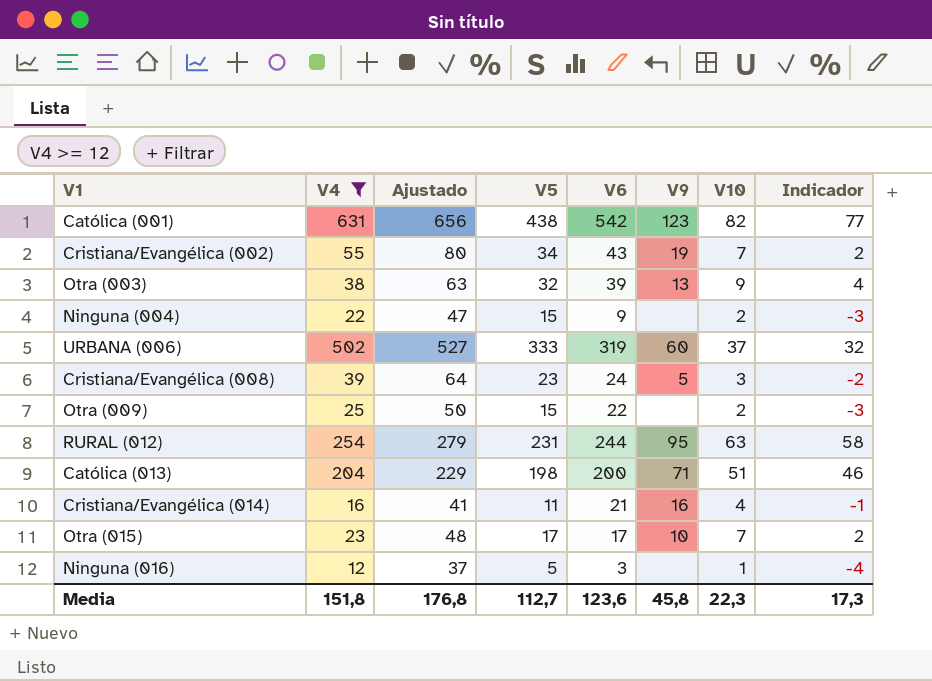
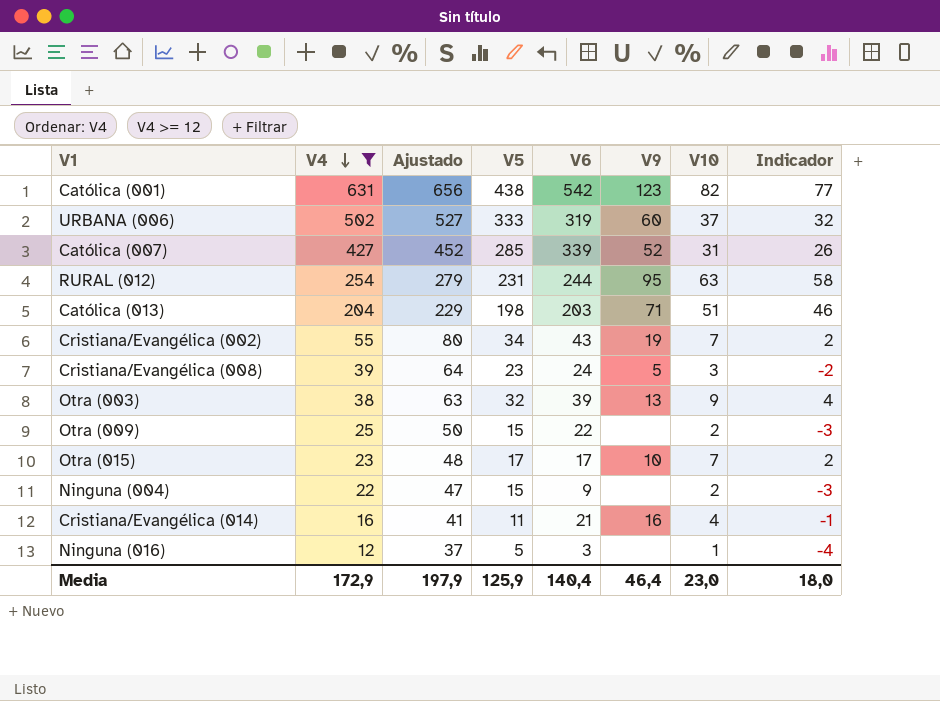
row order: none -> V4 descending
row Católica (007): none -> 427 | 452 | 285 | 339 | 52 | 31 | 26
Católica (013) | V6: 200 -> 203
Media | V4: 151,8 -> 172,9
Media | Ajustado: 176,8 -> 197,9
Media | V5: 112,7 -> 125,9
Media | V6: 123,6 -> 140,4
Media | V9: 45,8 -> 46,4
Media | V10: 22,3 -> 23,0
Media | Indicador: 17,3 -> 18,0

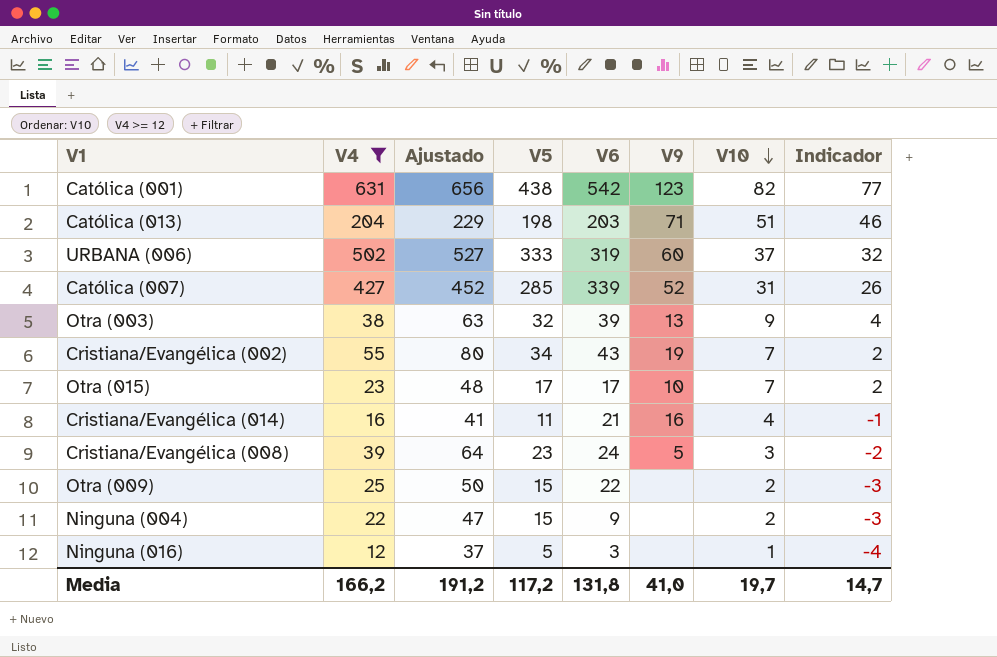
row order: V4 descending -> V10 descending
row RURAL (012): 254 | 279 | 231 | 244 | 95 | 63 | 58 -> none
Media | V4: 172,9 -> 166,2
Media | Ajustado: 197,9 -> 191,2
Media | V5: 125,9 -> 117,2
Media | V6: 140,4 -> 131,8
Media | V9: 46,4 -> 41,0
Media | V10: 23,0 -> 19,7
Media | Indicador: 18,0 -> 14,7

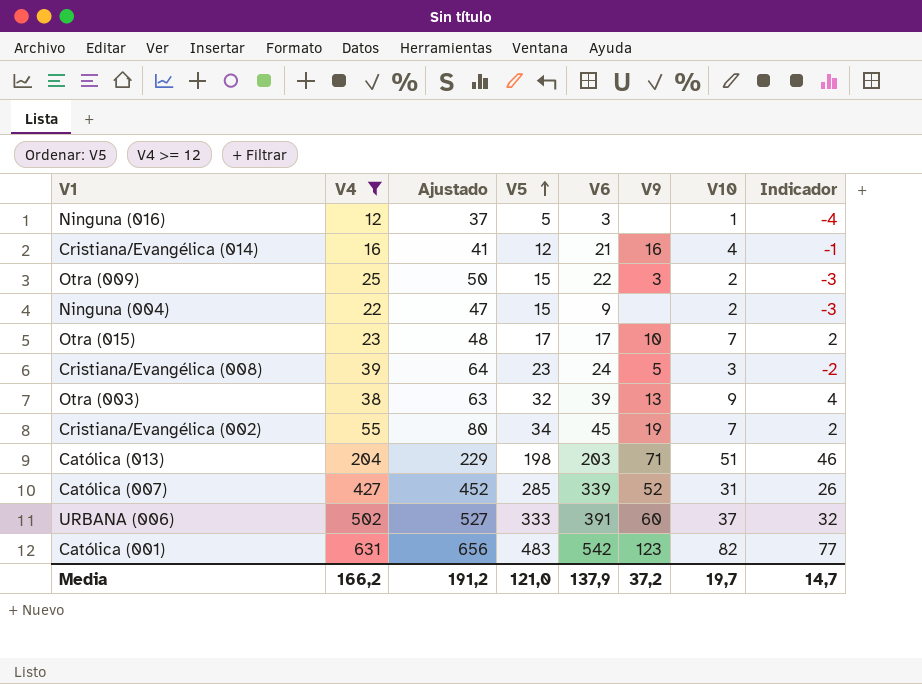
row order: V10 descending -> V5 ascending
Cristiana/Evangélica (014) | V5: 11 -> 12
Otra (009) | V9: none -> 3
Cristiana/Evangélica (002) | V6: 43 -> 45
URBANA (006) | V6: 319 -> 391
Católica (001) | V5: 438 -> 483
Media | V5: 117,2 -> 121,0
Media | V6: 131,8 -> 137,9
Media | V9: 41,0 -> 37,2

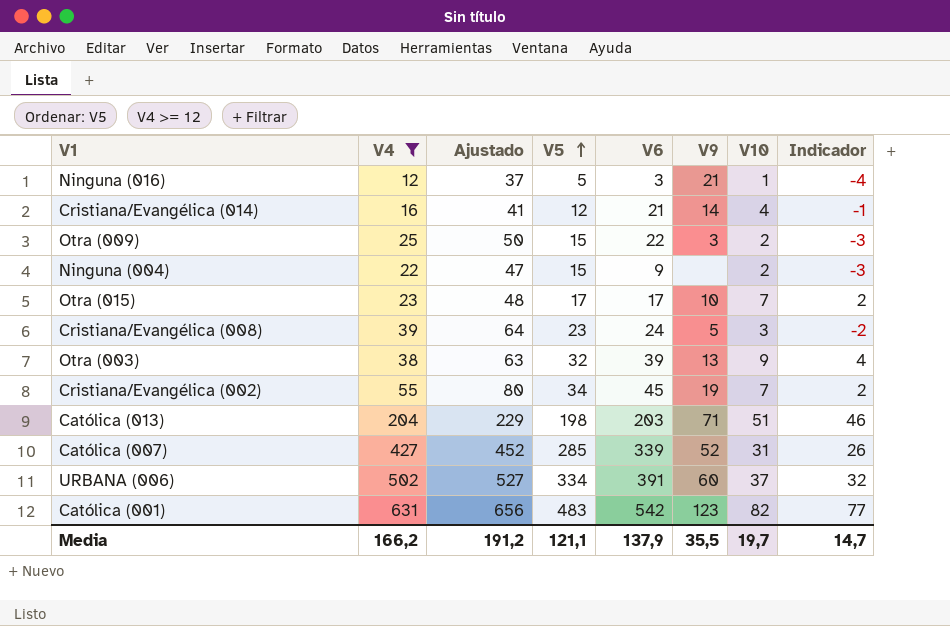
Ninguna (016) | V9: none -> 21
Cristiana/Evangélica (014) | V9: 16 -> 14
URBANA (006) | V5: 333 -> 334
Media | V5: 121,0 -> 121,1
Media | V9: 37,2 -> 35,5

